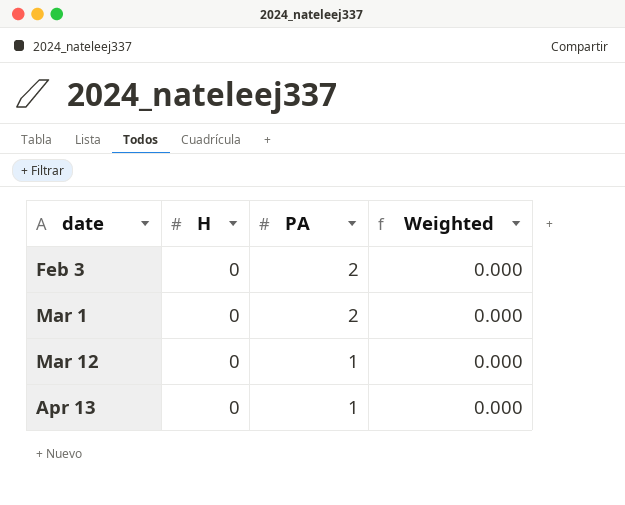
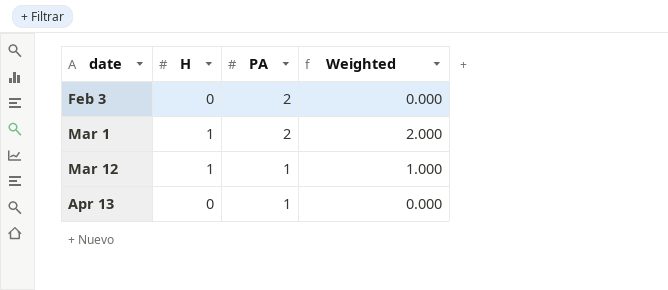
Mar 1 | H: 0 -> 1
Mar 1 | Weighted: 0.000 -> 2.000
Mar 12 | H: 0 -> 1
Mar 12 | Weighted: 0.000 -> 1.000

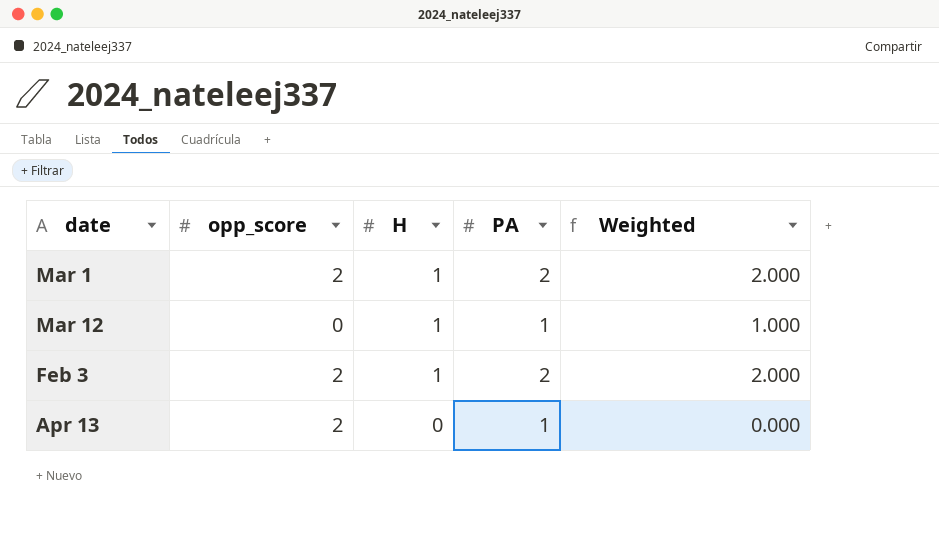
row order: date ascending -> H descending
column opp_score | position: none -> 2
Feb 3 | H: 0 -> 1
Feb 3 | Weighted: 0.000 -> 2.000

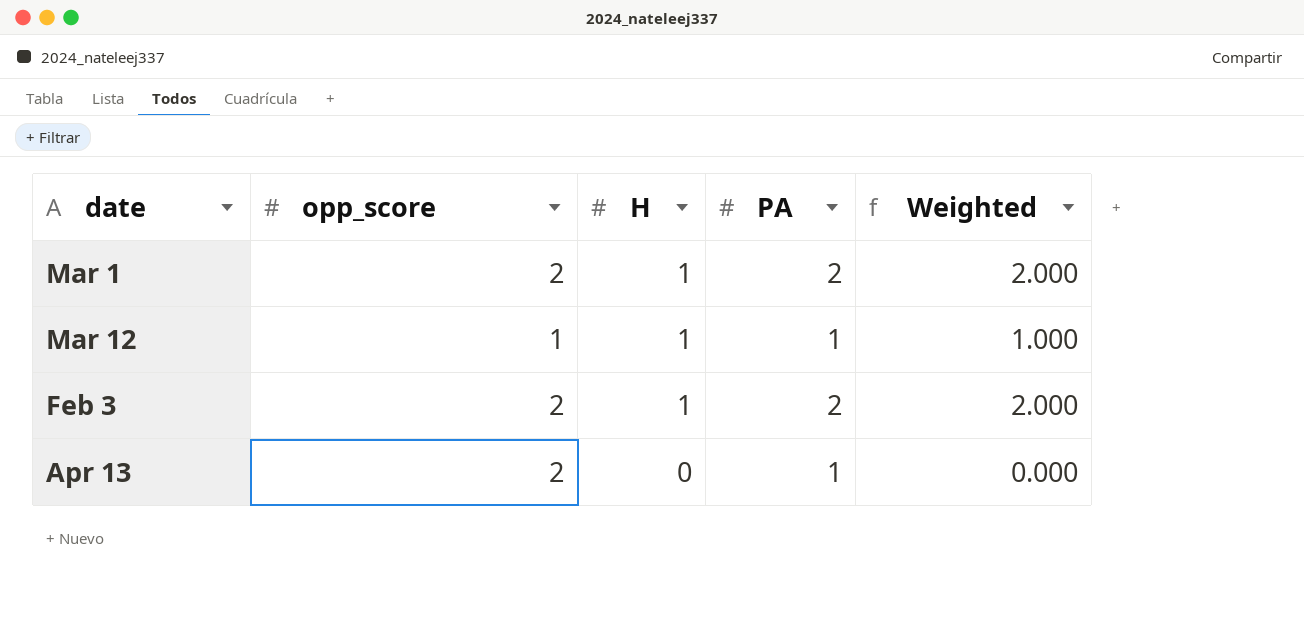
Mar 12 | opp_score: 0 -> 1

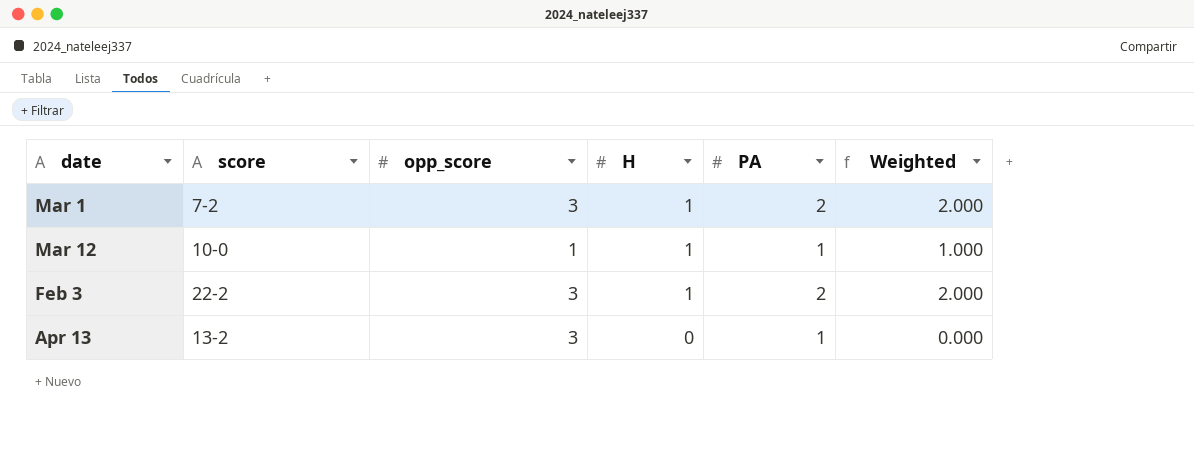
column score | position: none -> 2
Mar 1 | opp_score: 2 -> 3
Feb 3 | opp_score: 2 -> 3
Apr 13 | opp_score: 2 -> 3

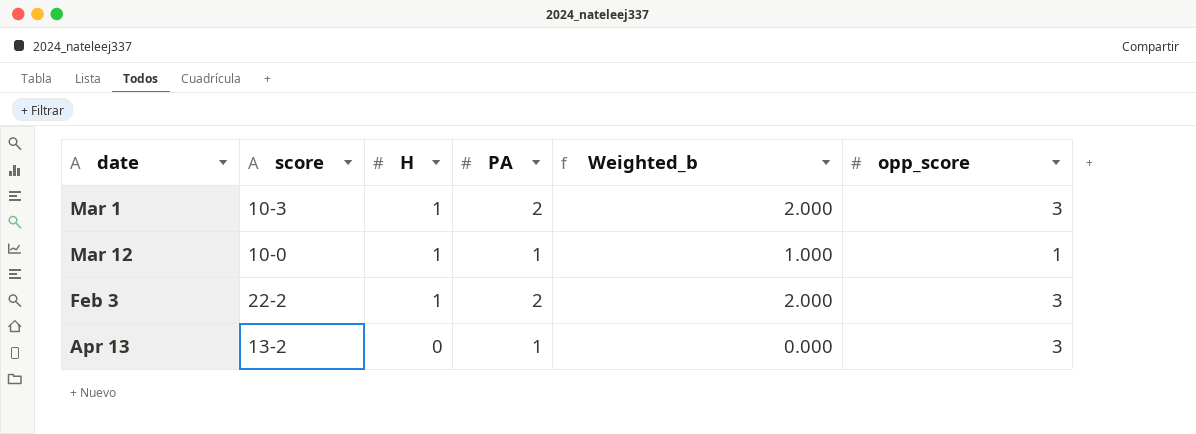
column name: Weighted -> Weighted_b
column opp_score | position: 3 -> 6
Mar 1 | score: 7-2 -> 10-3

